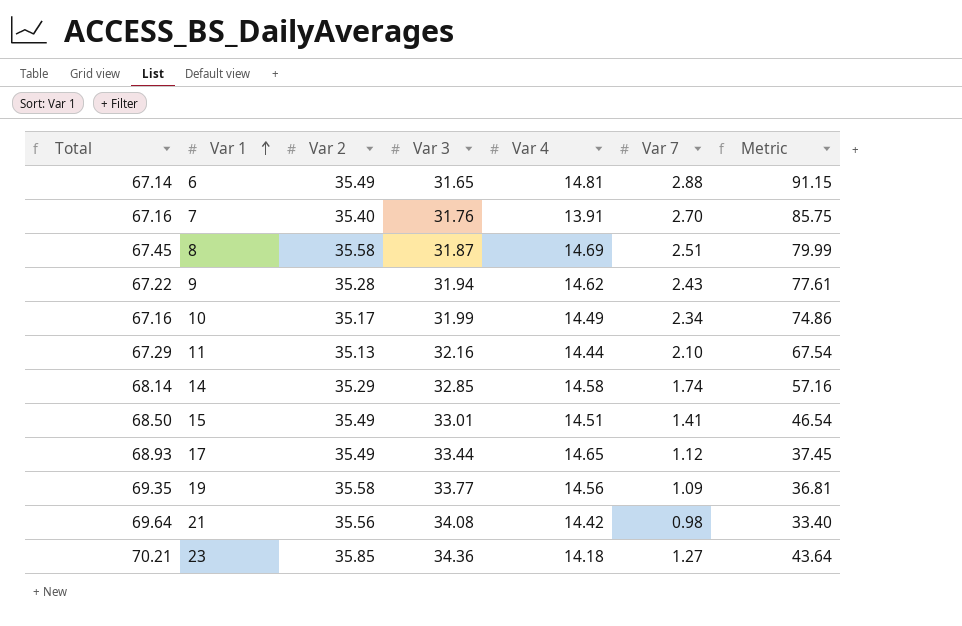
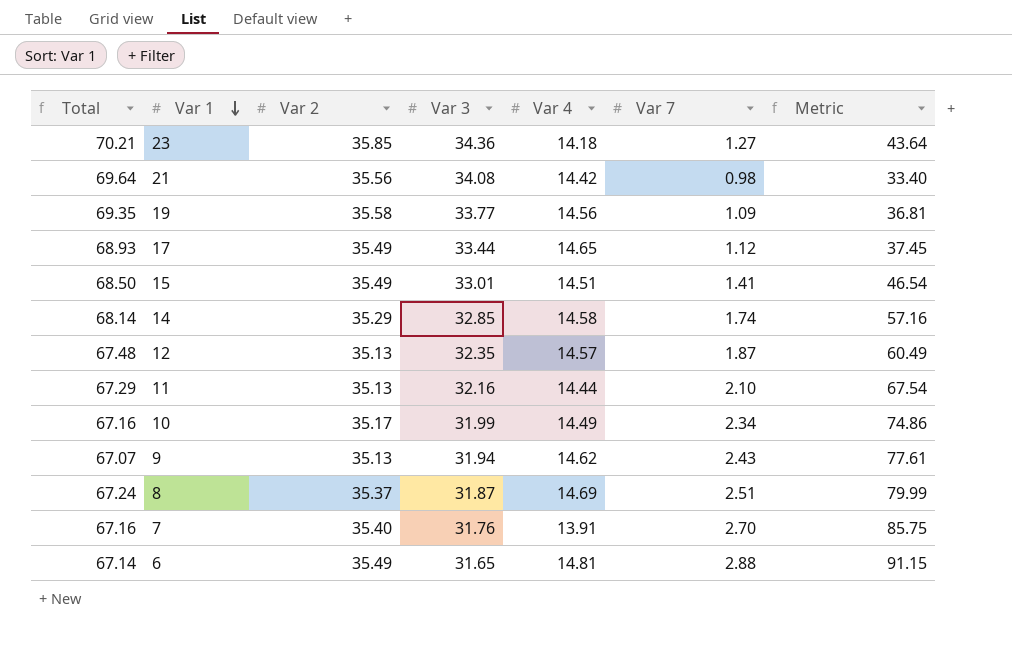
row order: Var 1 ascending -> Var 1 descending
row 12: none -> 67.48 | 35.13 | 32.35 | 14.57 | 1.87 | 60.49
9 | Total: 67.22 -> 67.07
9 | Var 2: 35.28 -> 35.13
8 | Total: 67.45 -> 67.24
8 | Var 2: 35.58 -> 35.37

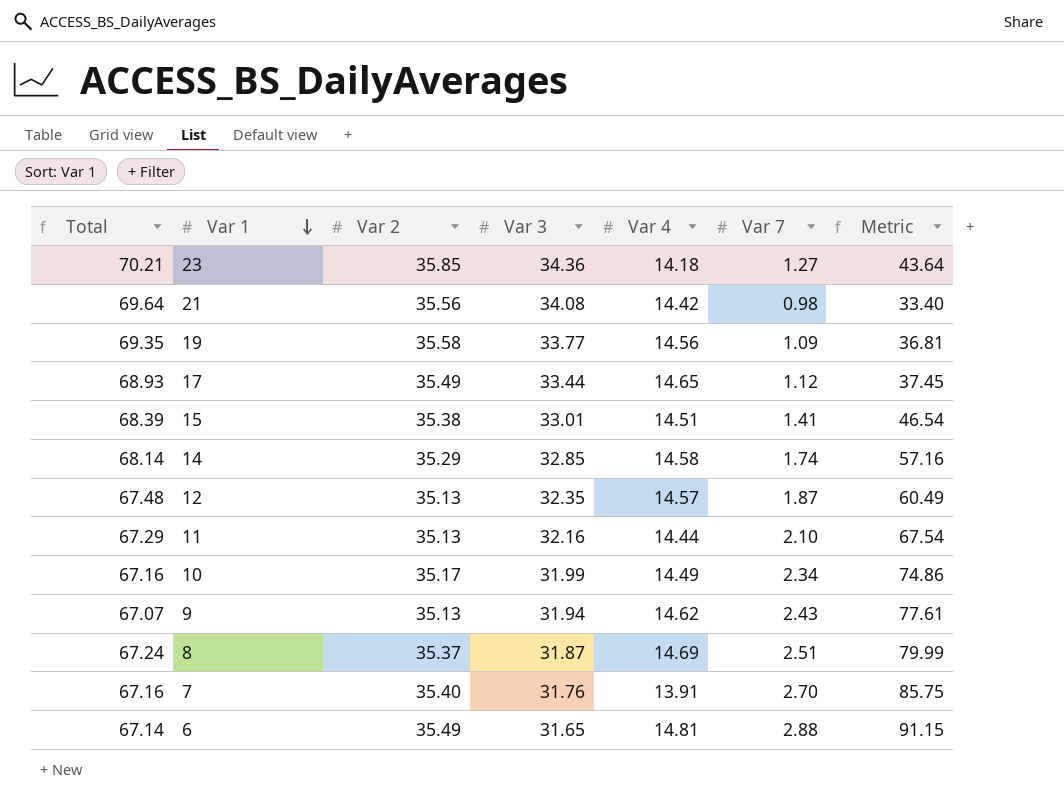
15 | Total: 68.50 -> 68.39
15 | Var 2: 35.49 -> 35.38

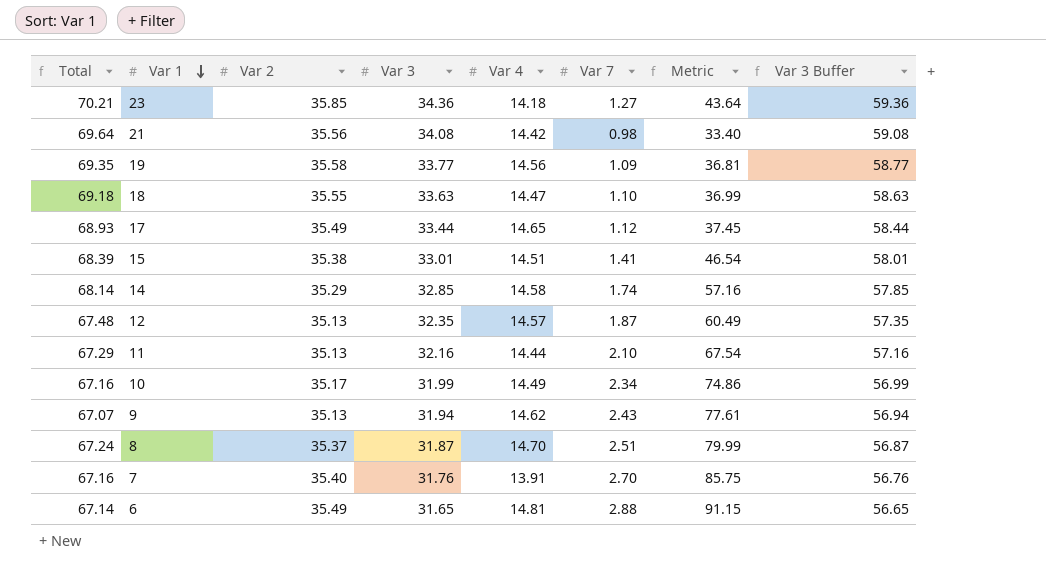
column Var 3 Buffer | formula: none -> [Var 3] + 25
row 18: none -> 69.18 | 35.55 | 33.63 | 14.47 | 1.10 | 36.99 | 58.63
8 | Var 4: 14.69 -> 14.70

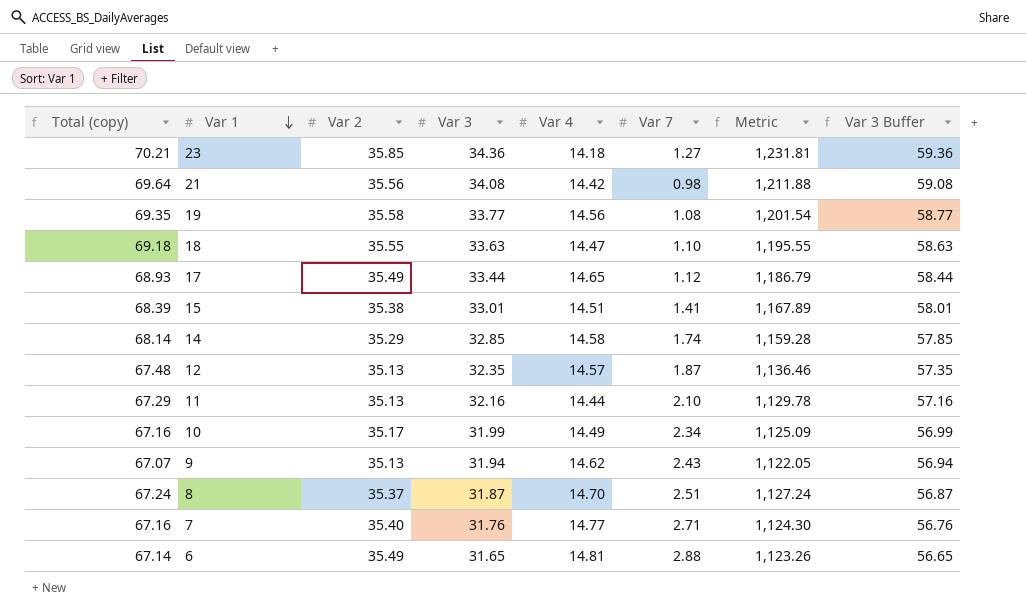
column name: Total -> Total (copy)
column Metric | formula: [Var 3] * [Var 7] -> [Var 2] * [Var 3]
19 | Var 7: 1.09 -> 1.08
7 | Var 4: 13.91 -> 14.77
7 | Var 7: 2.70 -> 2.71

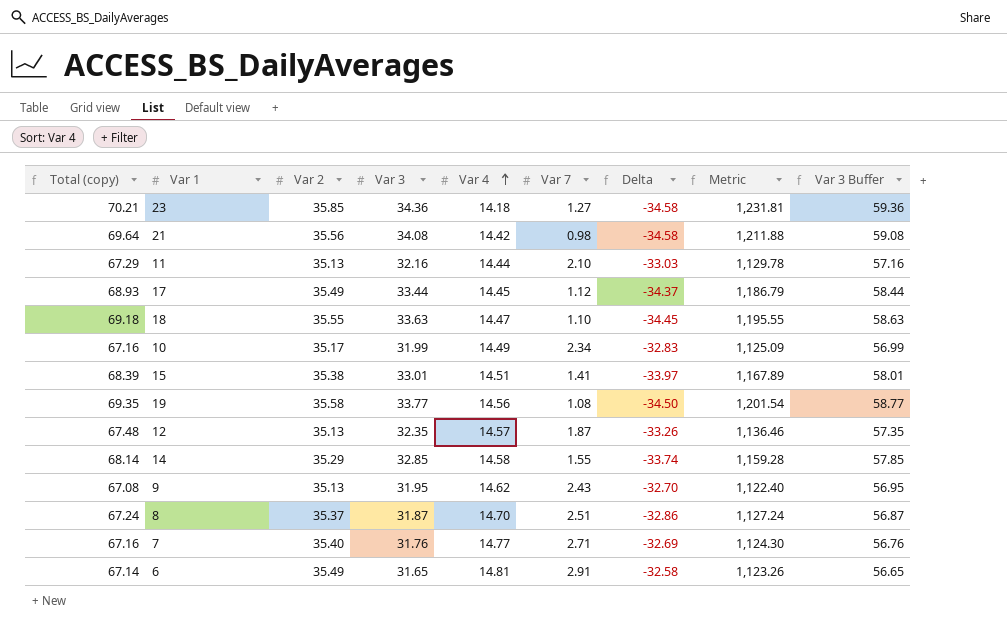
row order: Var 1 descending -> Var 4 ascending
column Delta | formula: none -> [Var 7] - [Var 2]
17 | Var 4: 14.65 -> 14.45
14 | Var 7: 1.74 -> 1.55
9 | Total (copy): 67.07 -> 67.08
9 | Var 3: 31.94 -> 31.95
9 | Metric: 1,122.05 -> 1,122.40
9 | Var 3 Buffer: 56.94 -> 56.95
6 | Var 7: 2.88 -> 2.91

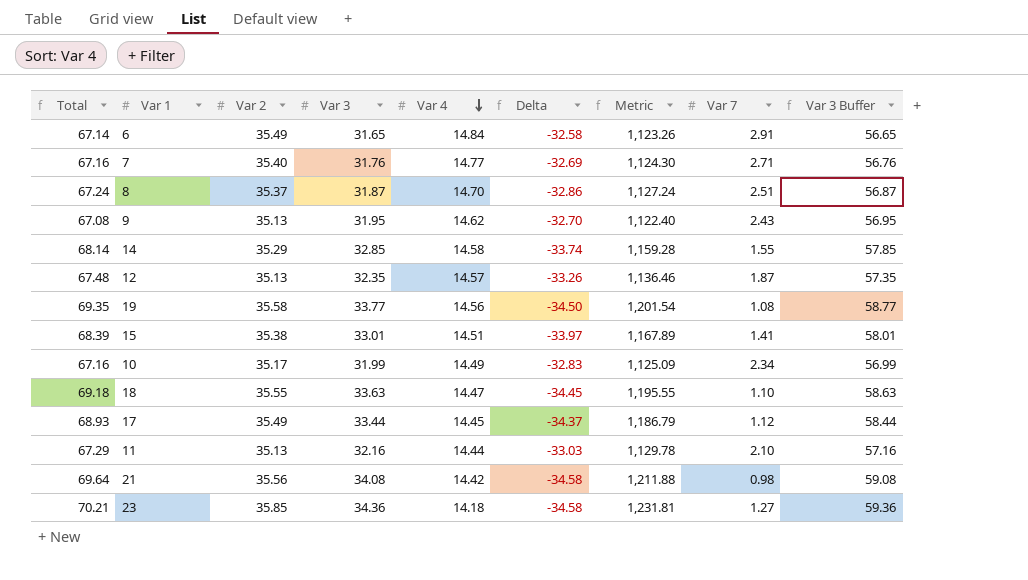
row order: Var 4 ascending -> Var 4 descending
column name: Total (copy) -> Total
column Var 7 | position: 6 -> 8
6 | Var 4: 14.81 -> 14.84

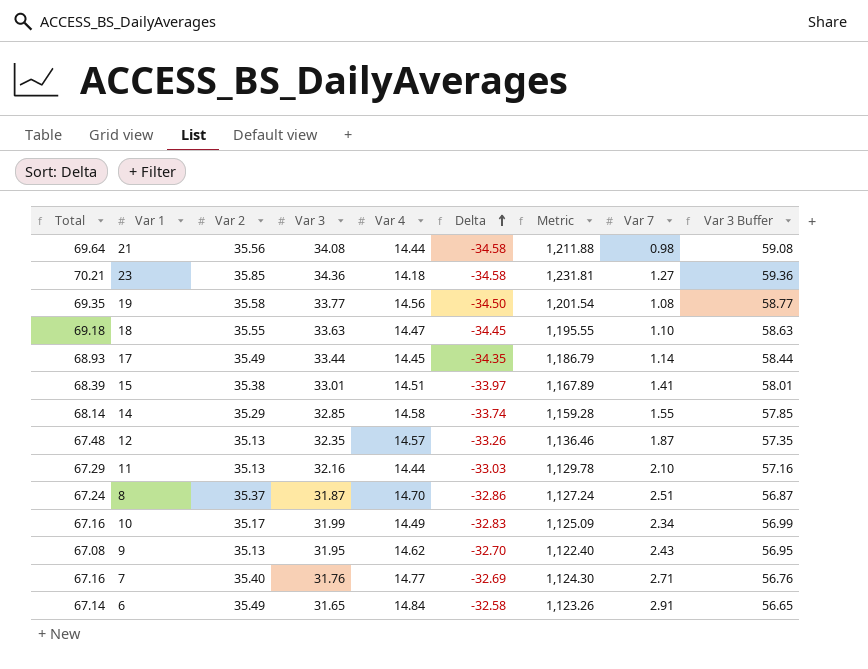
row order: Var 4 descending -> Delta ascending
21 | Var 4: 14.42 -> 14.44
17 | Delta: -34.37 -> -34.35
17 | Var 7: 1.12 -> 1.14

